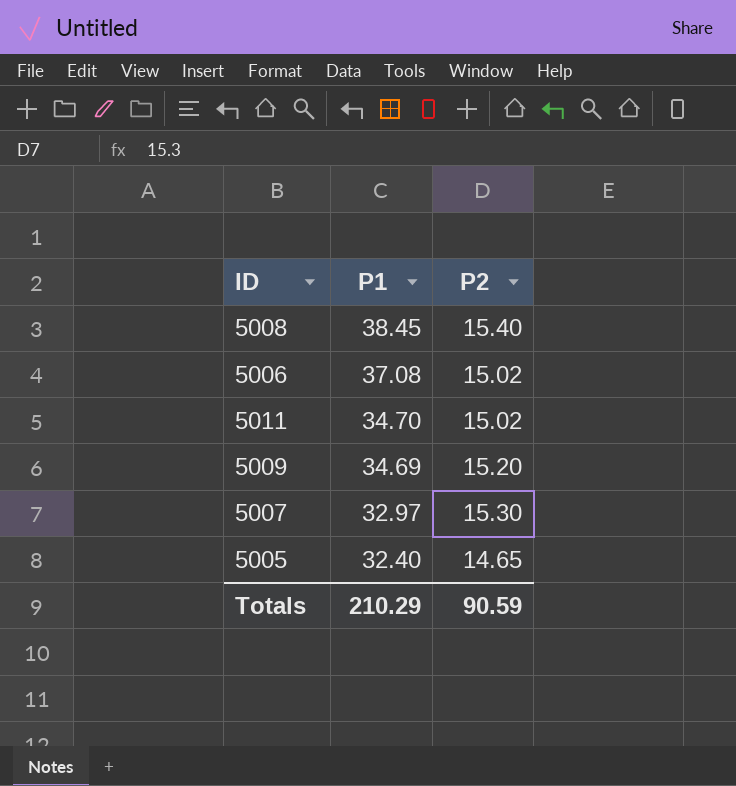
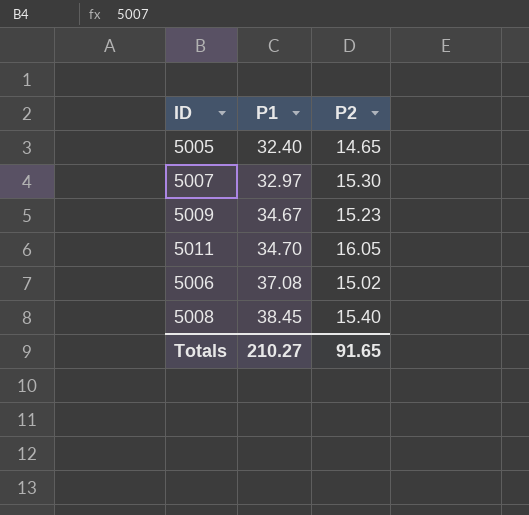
row order: P1 descending -> P1 ascending
5009 | P1: 34.69 -> 34.67
5009 | P2: 15.20 -> 15.23
5011 | P2: 15.02 -> 16.05
Totals | P1: 210.29 -> 210.27
Totals | P2: 90.59 -> 91.65

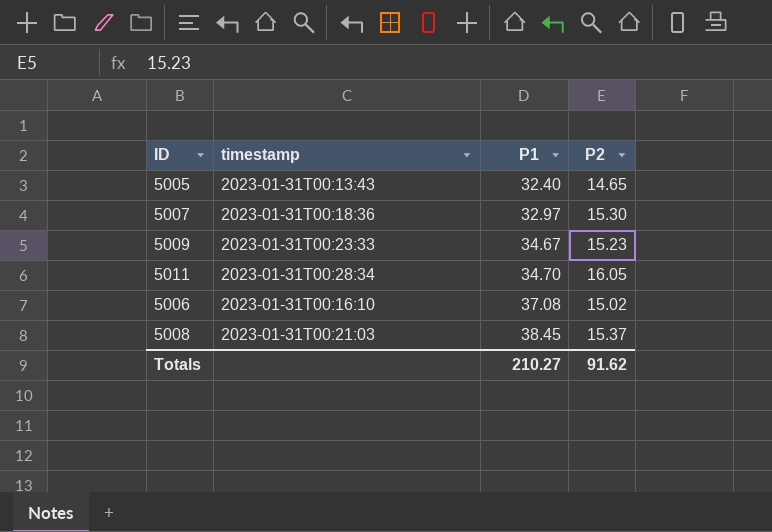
column timestamp | position: none -> 2
5008 | P2: 15.40 -> 15.37
Totals | P2: 91.65 -> 91.62

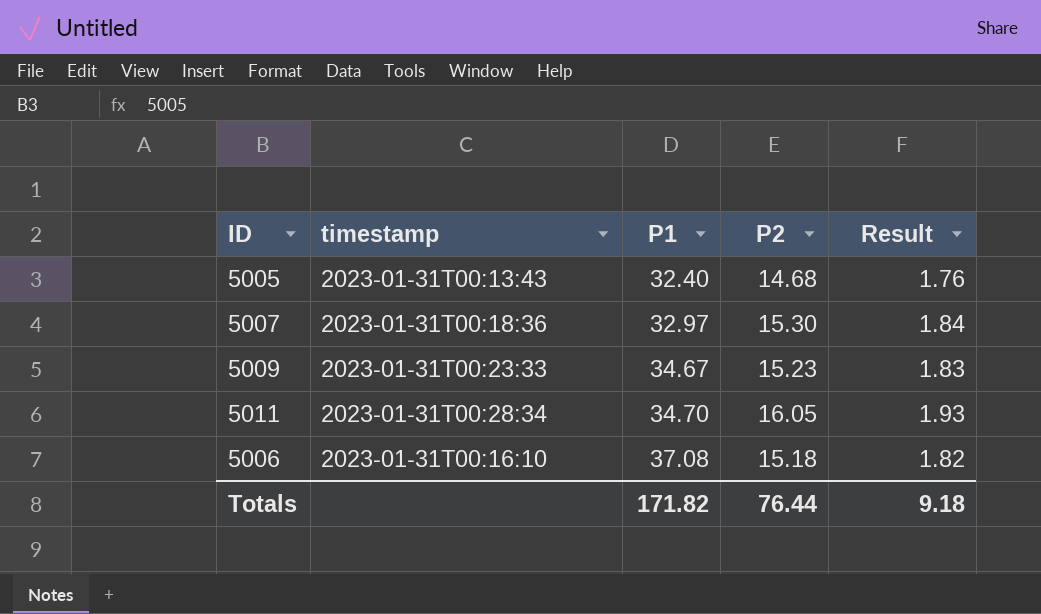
column Result | formula: none -> [P2] * 0.12
row 5008: 2023-01-31T00:21:03 | 38.45 | 15.37 -> none
5005 | P2: 14.65 -> 14.68
5006 | P2: 15.02 -> 15.18
Totals | P1: 210.27 -> 171.82
Totals | P2: 91.62 -> 76.44

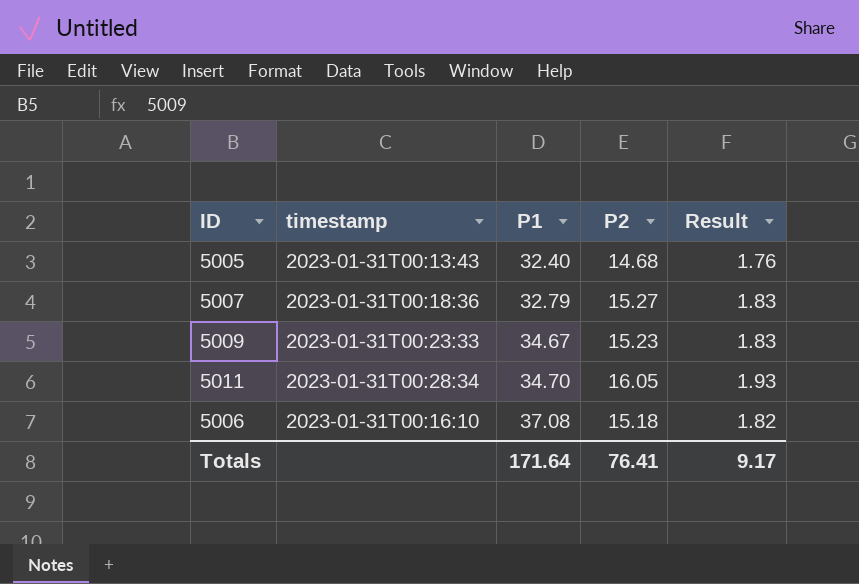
5007 | P1: 32.97 -> 32.79
5007 | P2: 15.30 -> 15.27
5007 | Result: 1.84 -> 1.83
Totals | P1: 171.82 -> 171.64
Totals | P2: 76.44 -> 76.41
Totals | Result: 9.18 -> 9.17

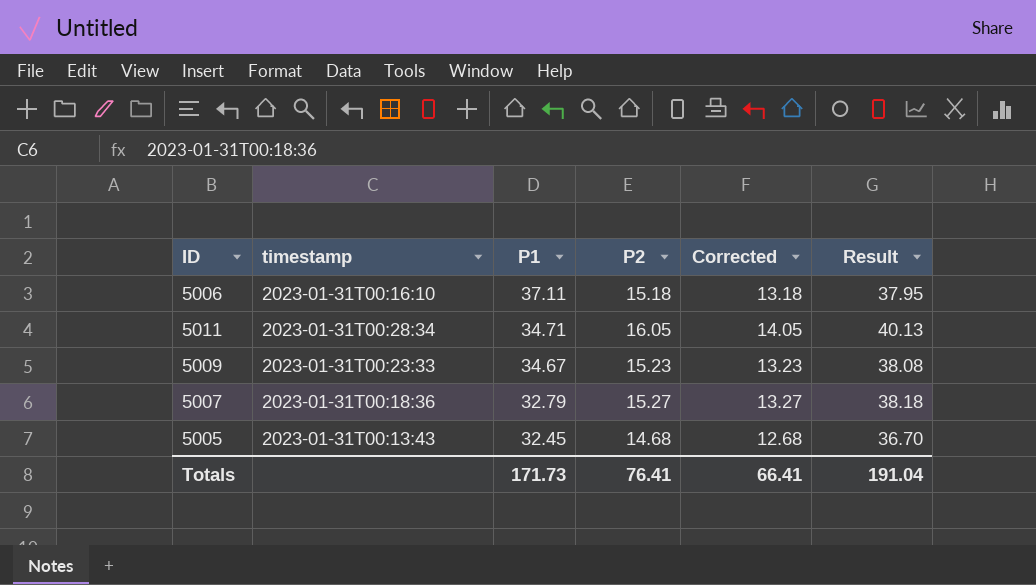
row order: P1 ascending -> P1 descending
column Corrected | formula: none -> [P2] - 2
column Result | formula: [P2] * 0.12 -> [P2] * 2.5
5006 | P1: 37.08 -> 37.11
5011 | P1: 34.70 -> 34.71
5005 | P1: 32.40 -> 32.45
Totals | P1: 171.64 -> 171.73
Totals | Result: 9.17 -> 191.04

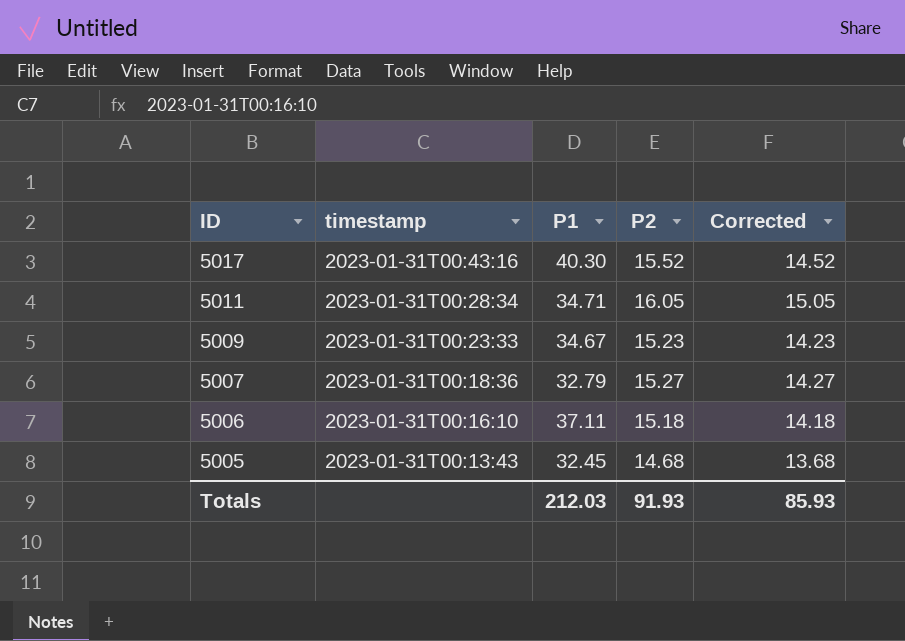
row order: P1 descending -> ID descending
column Result | formula: [P2] * 2.5 -> none
column Corrected | formula: [P2] - 2 -> [P2] - 1
row 5017: none -> 2023-01-31T00:43:16 | 40.30 | 15.52 | 14.52
Totals | P1: 171.73 -> 212.03
Totals | P2: 76.41 -> 91.93
Totals | Corrected: 66.41 -> 85.93

